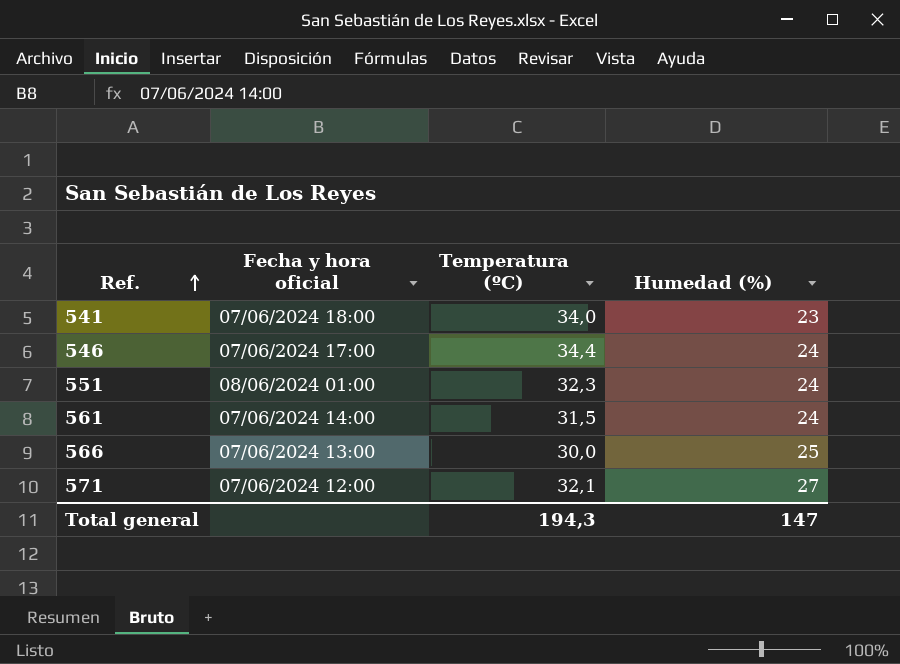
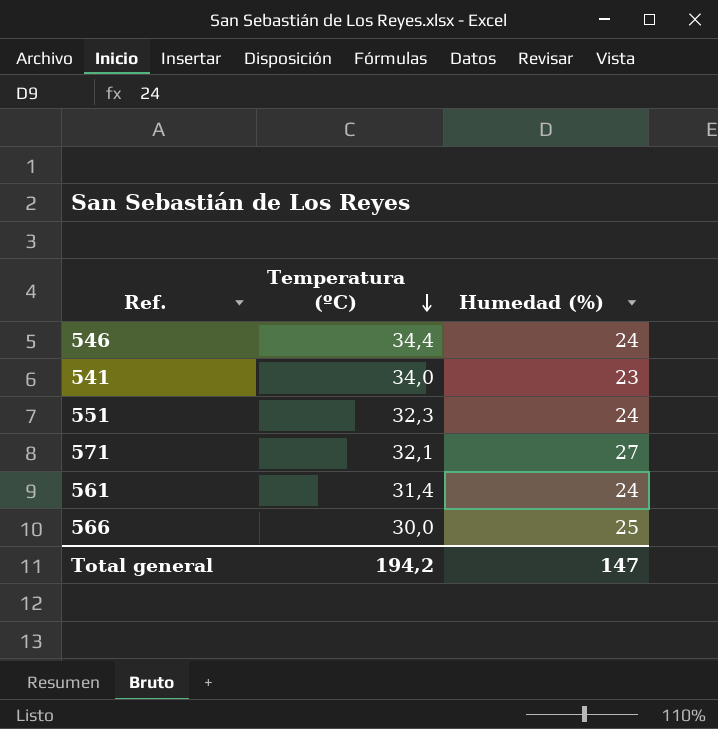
row order: Ref. ascending -> Temperatura (ºC) descending
column Fecha y hora oficial | position: 2 -> none
561 | Temperatura (ºC): 31,5 -> 31,4
Total general | Temperatura (ºC): 194,3 -> 194,2

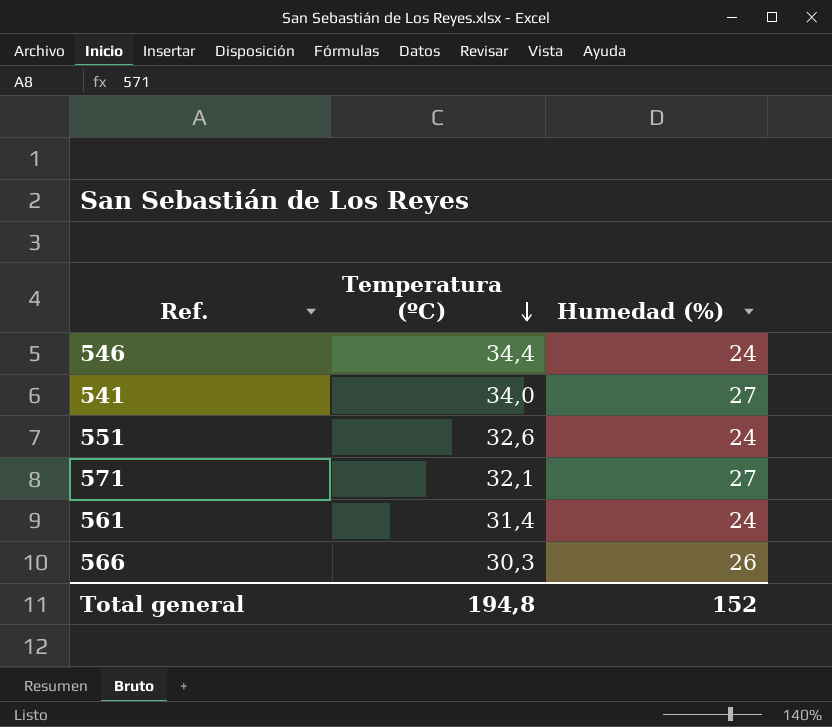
541 | Humedad (%): 23 -> 27
551 | Temperatura (ºC): 32,3 -> 32,6
566 | Temperatura (ºC): 30,0 -> 30,3
566 | Humedad (%): 25 -> 26
Total general | Temperatura (ºC): 194,2 -> 194,8
Total general | Humedad (%): 147 -> 152

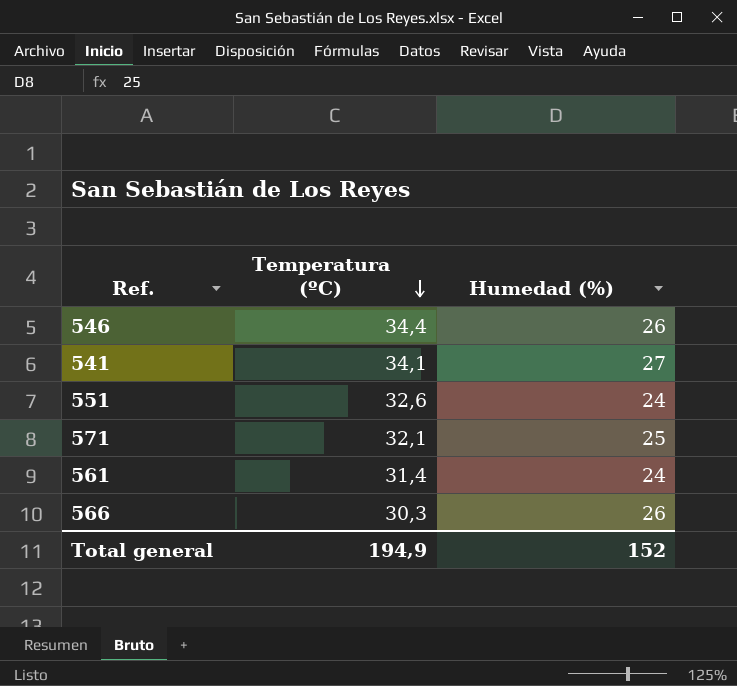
546 | Humedad (%): 24 -> 26
541 | Temperatura (ºC): 34,0 -> 34,1
571 | Humedad (%): 27 -> 25
Total general | Temperatura (ºC): 194,8 -> 194,9

